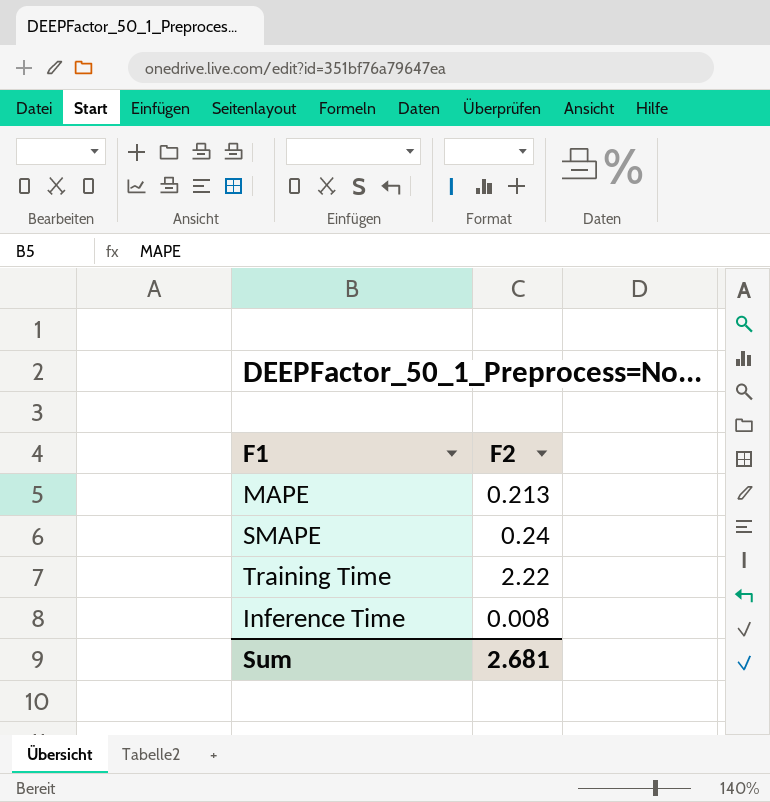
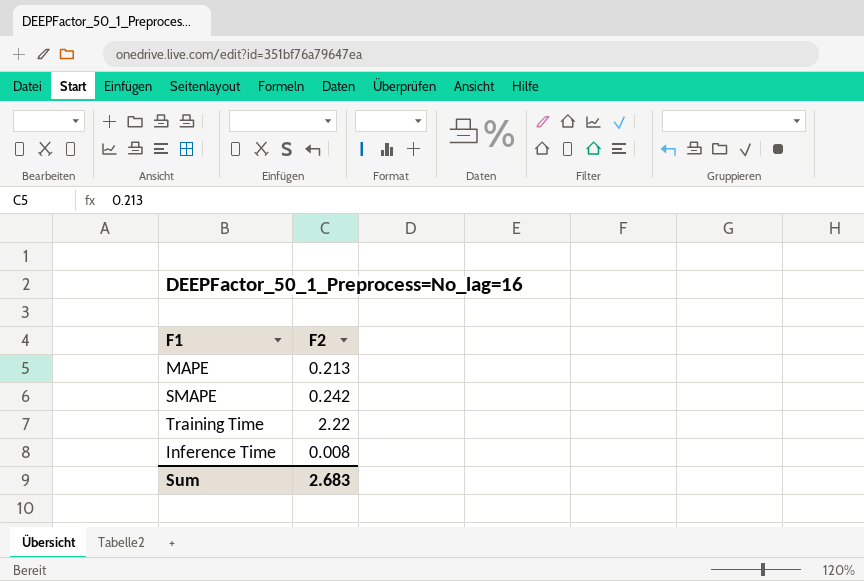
SMAPE | F2: 0.24 -> 0.242
Sum | F2: 2.681 -> 2.683

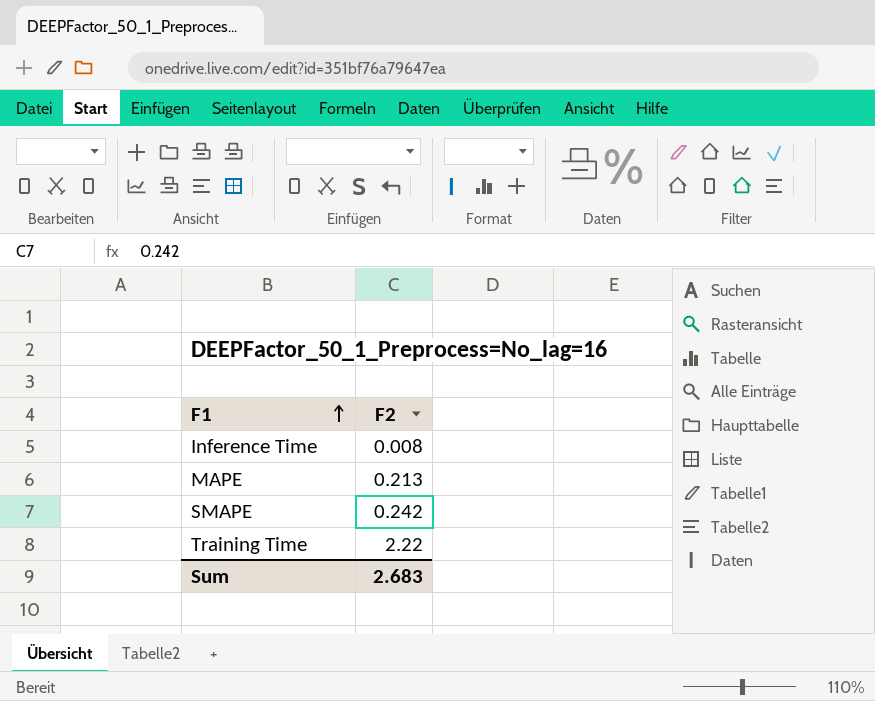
row order: none -> F1 ascending

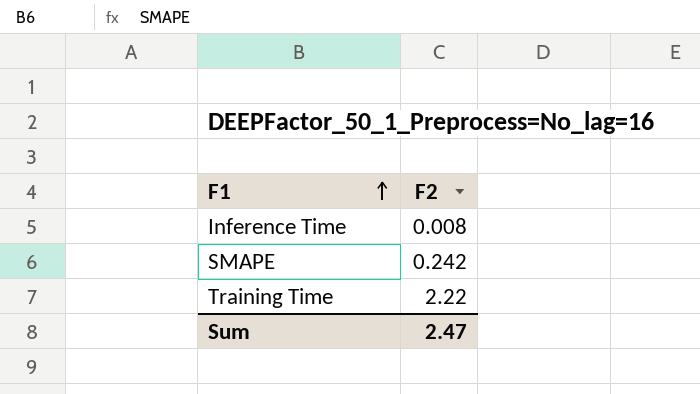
row MAPE: 0.213 -> none
Sum | F2: 2.683 -> 2.47

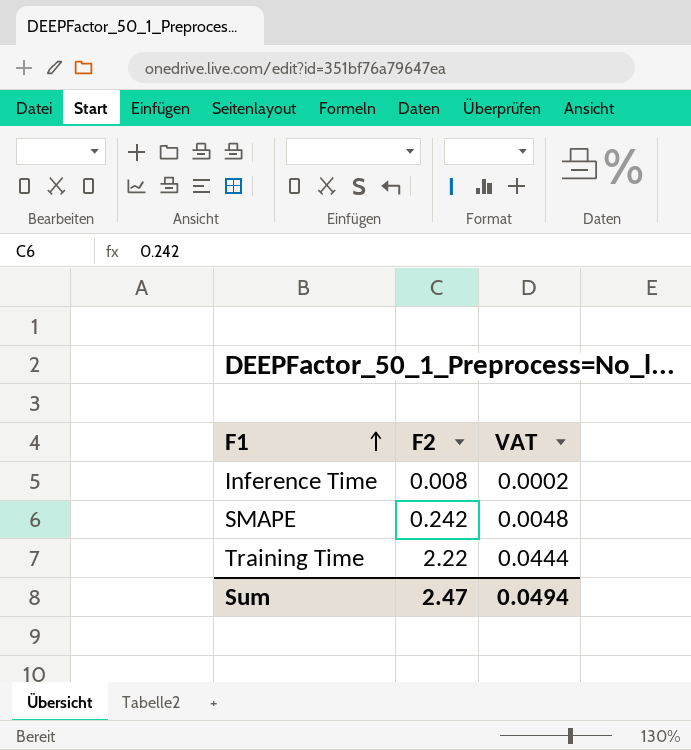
column VAT | formula: none -> [F2] * 0.02

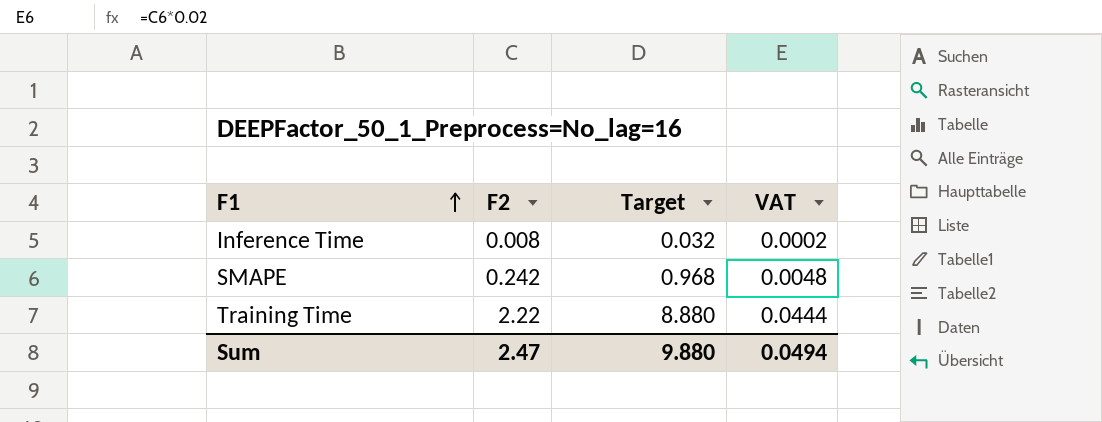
column Target | formula: none -> [F2] * 4

